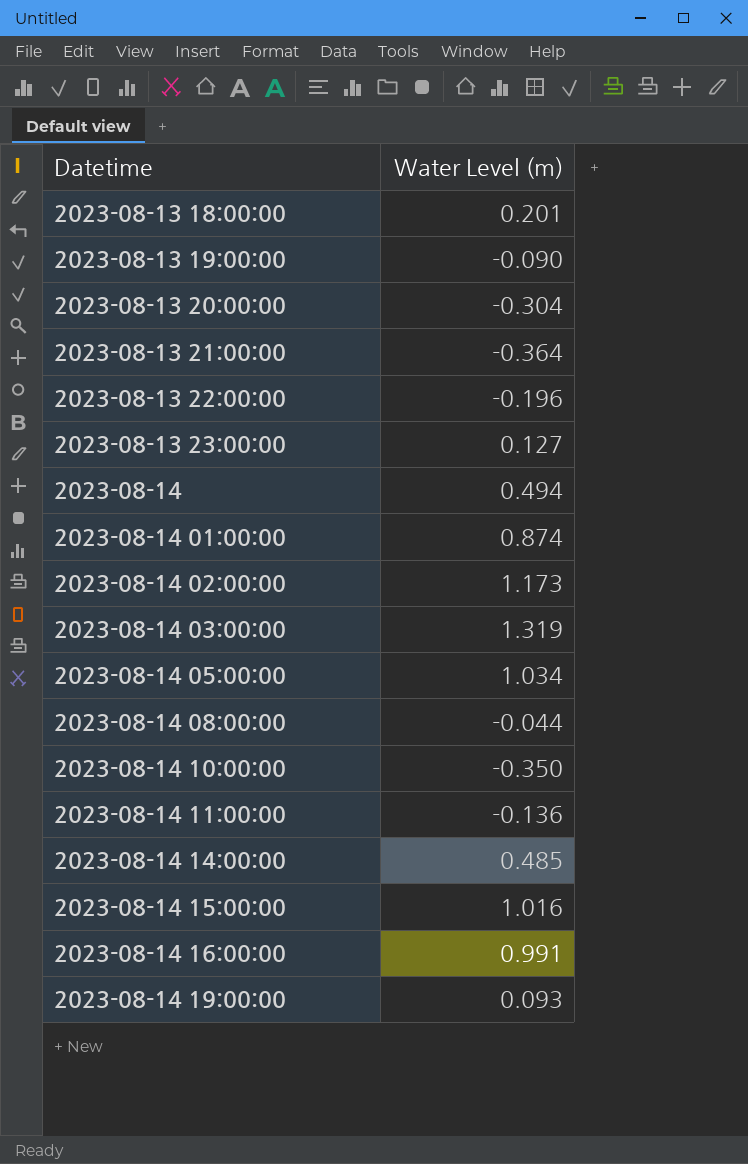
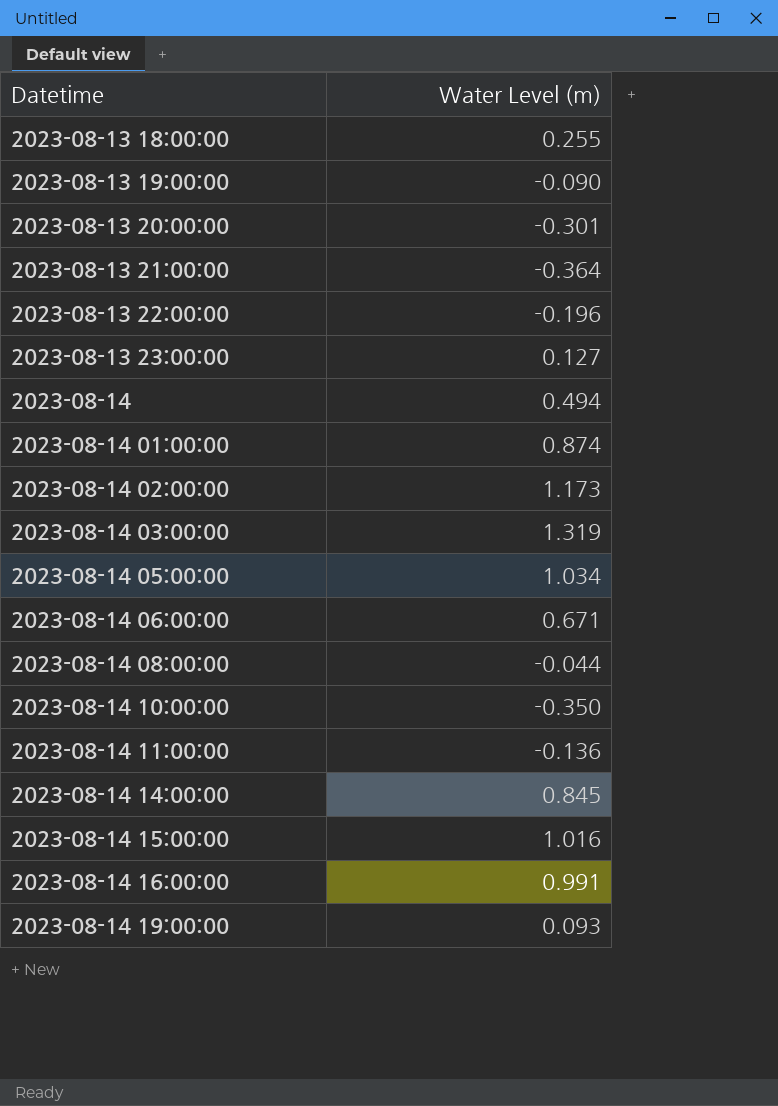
2023-08-13 18:00:00 | Water Level (m): 0.201 -> 0.255
2023-08-13 20:00:00 | Water Level (m): -0.304 -> -0.301
row 2023-08-14 06:00:00: none -> 0.671
2023-08-14 14:00:00 | Water Level (m): 0.485 -> 0.845

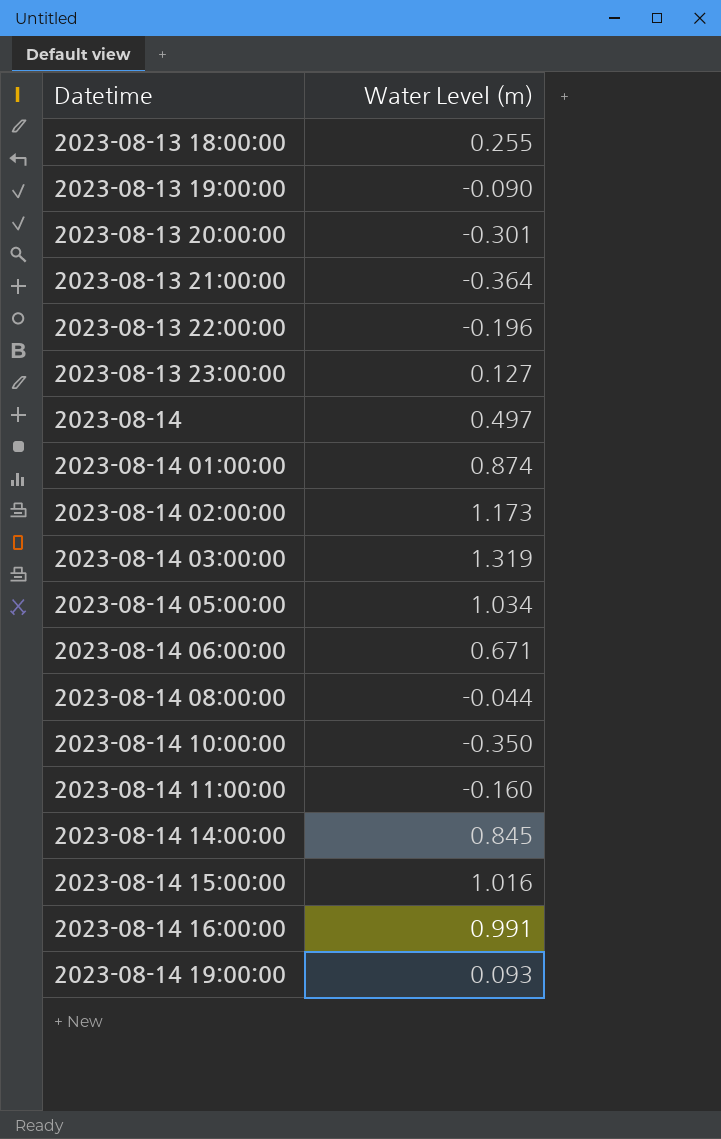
2023-08-14 | Water Level (m): 0.494 -> 0.497
2023-08-14 11:00:00 | Water Level (m): -0.136 -> -0.160

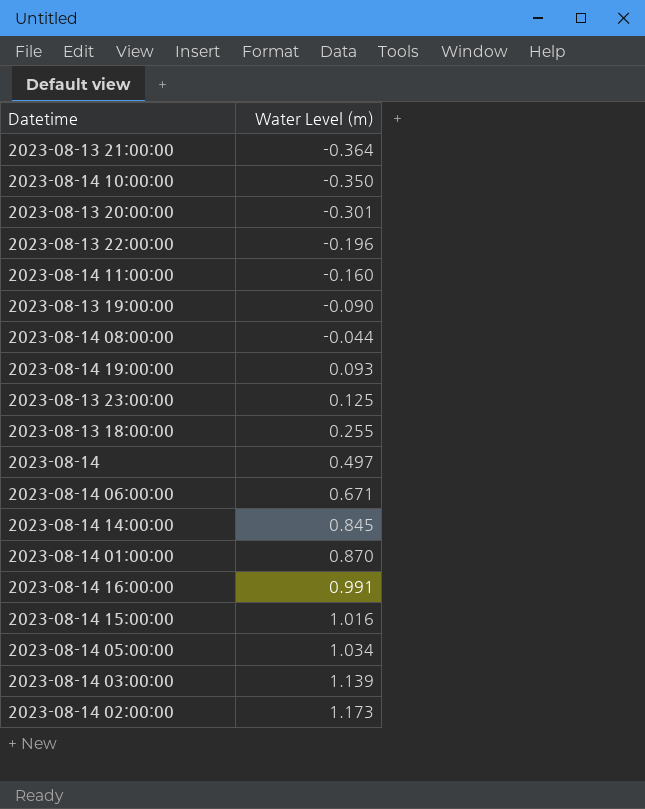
row order: Datetime ascending -> Water Level (m) ascending
2023-08-13 23:00:00 | Water Level (m): 0.127 -> 0.125
2023-08-14 01:00:00 | Water Level (m): 0.874 -> 0.870
2023-08-14 03:00:00 | Water Level (m): 1.319 -> 1.139

